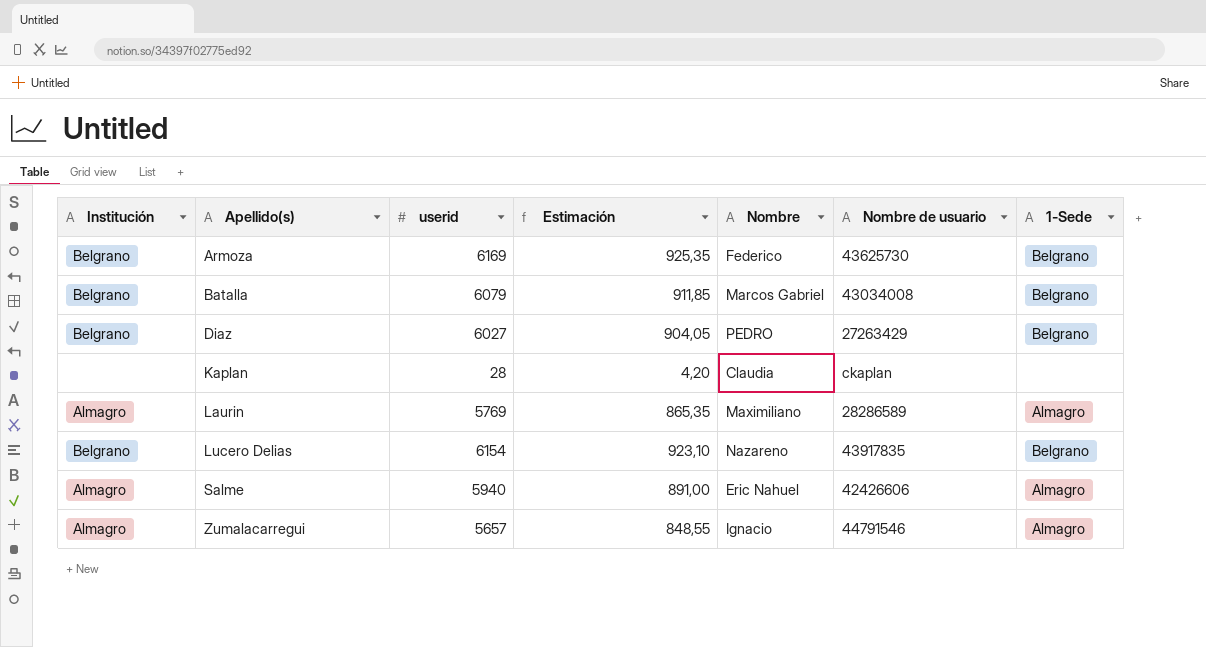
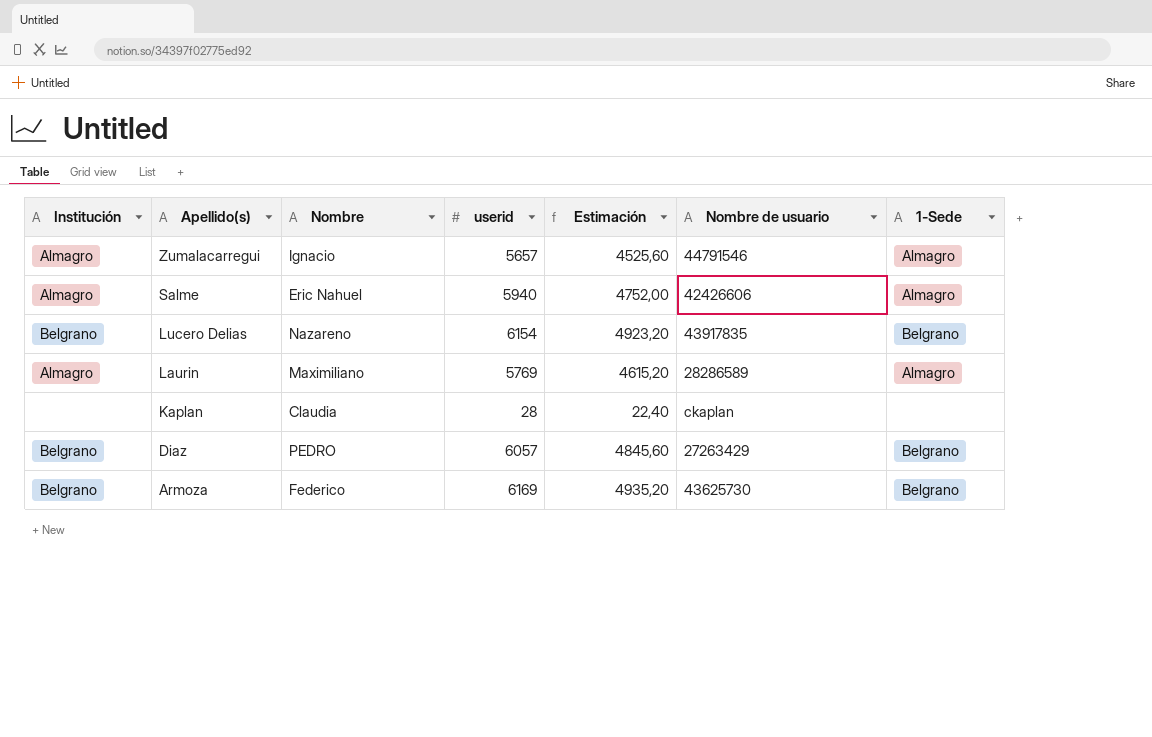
row order: Apellido(s) ascending -> Apellido(s) descending
column Nombre | position: 5 -> 3
column Estimación | formula: [userid] * 0,15 -> [userid] * 0,8
row Batalla: Belgrano | 6079 | 911,85 | Marcos Gabriel | 43034008 | Belgrano -> none
Diaz | userid: 6027 -> 6057

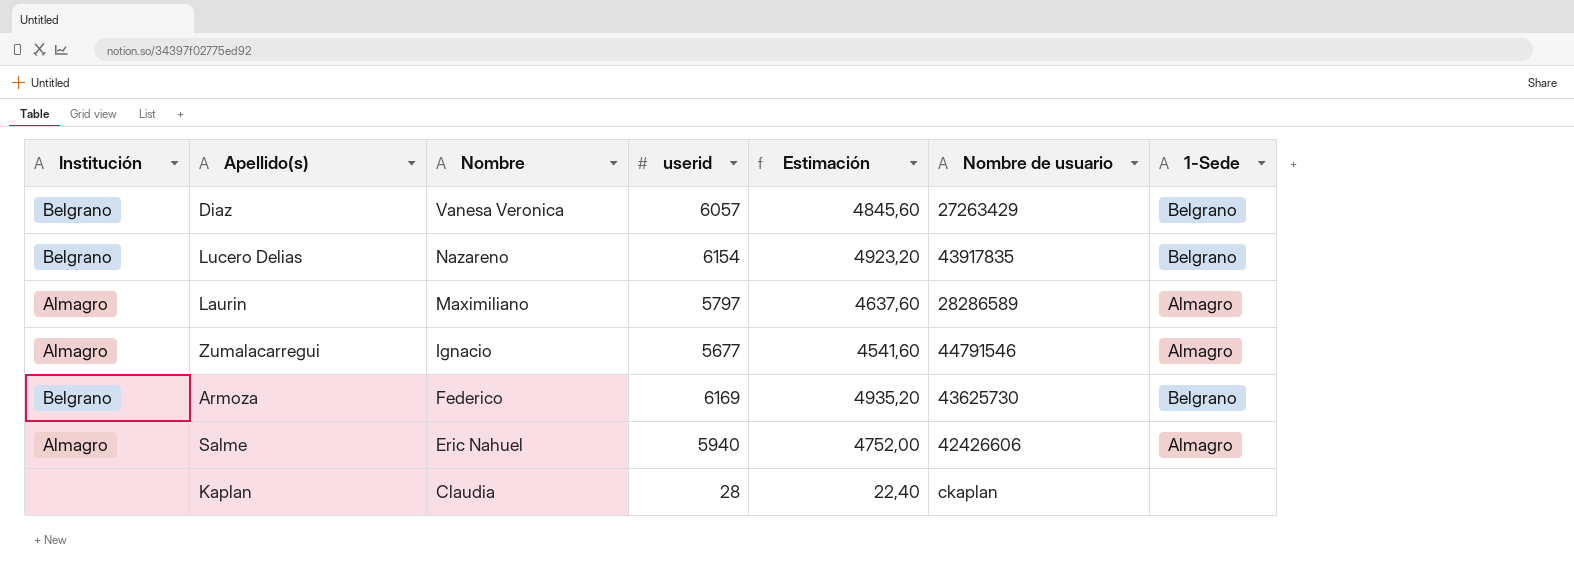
row order: Apellido(s) descending -> Nombre descending
Diaz | Nombre: PEDRO -> Vanesa Veronica
Laurin | userid: 5769 -> 5797
Laurin | Estimación: 4615,20 -> 4637,60
Zumalacarregui | userid: 5657 -> 5677
Zumalacarregui | Estimación: 4525,60 -> 4541,60

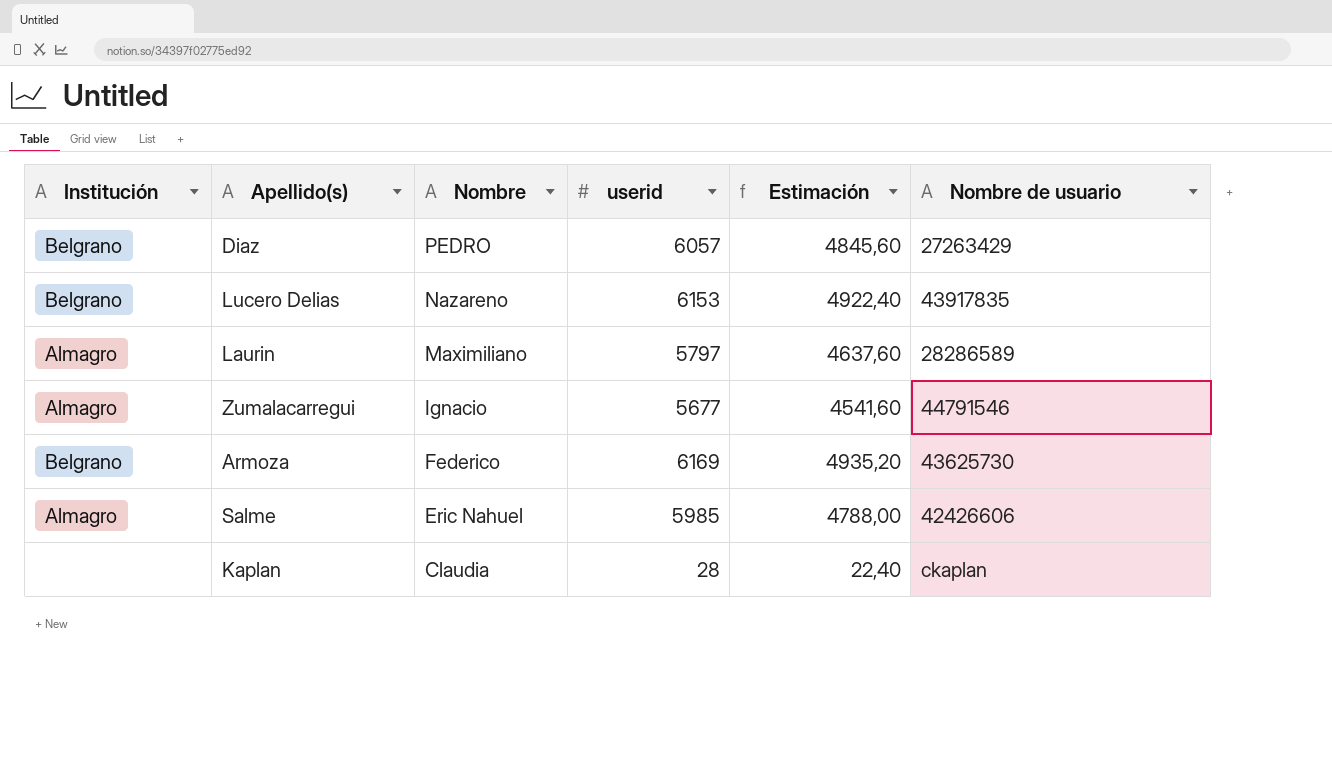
column 1-Sede | position: 7 -> none
Diaz | Nombre: Vanesa Veronica -> PEDRO
Lucero Delias | userid: 6154 -> 6153
Lucero Delias | Estimación: 4923,20 -> 4922,40
Salme | userid: 5940 -> 5985
Salme | Estimación: 4752,00 -> 4788,00

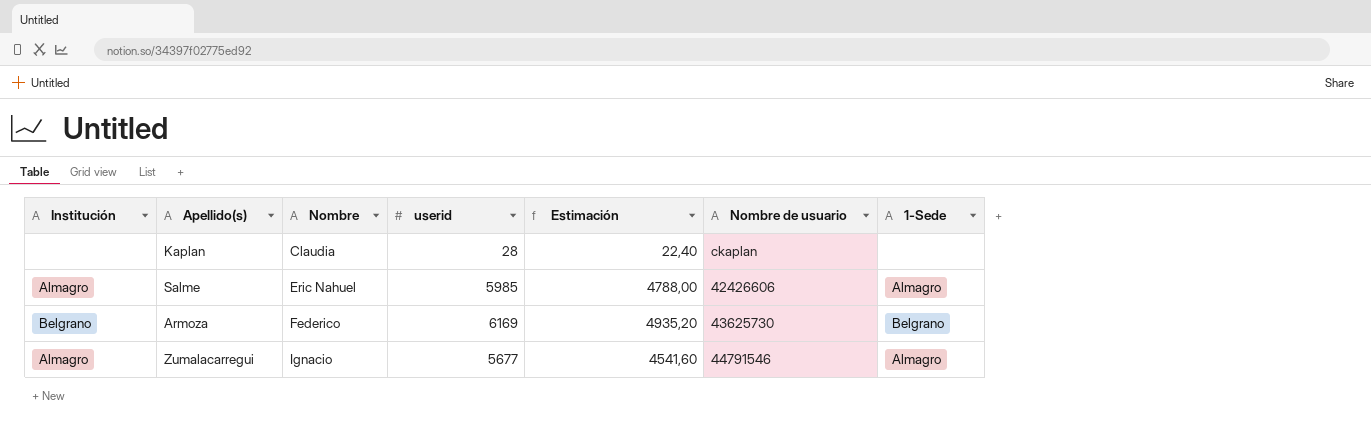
row order: Nombre descending -> Nombre ascending
column 1-Sede | position: none -> 7
row Diaz: Belgrano | PEDRO | 6057 | 4845,60 | 27263429 -> none
row Lucero Delias: Belgrano | Nazareno | 6153 | 4922,40 | 43917835 -> none
row Laurin: Almagro | Maximiliano | 5797 | 4637,60 | 28286589 -> none

